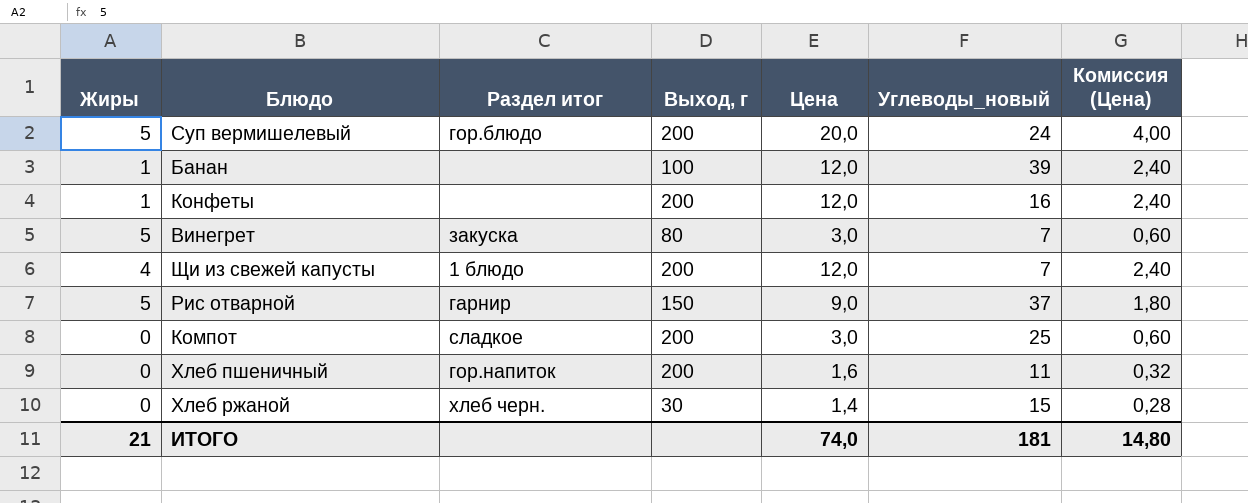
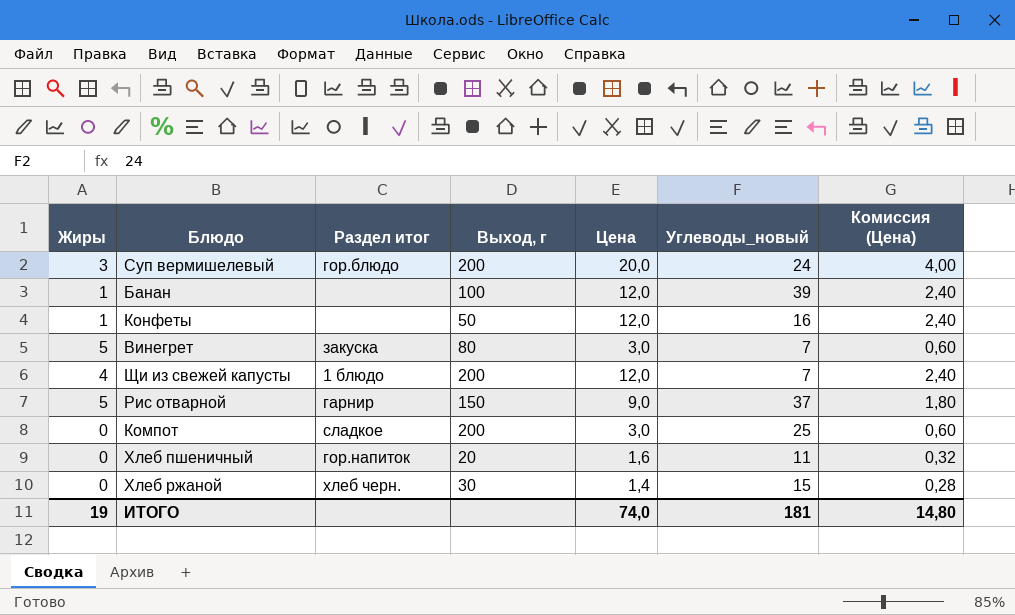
Суп вермишелевый | Жиры: 5 -> 3
Конфеты | Выход, г: 200 -> 50
Хлеб пшеничный | Выход, г: 200 -> 20
ИТОГО | Жиры: 21 -> 19

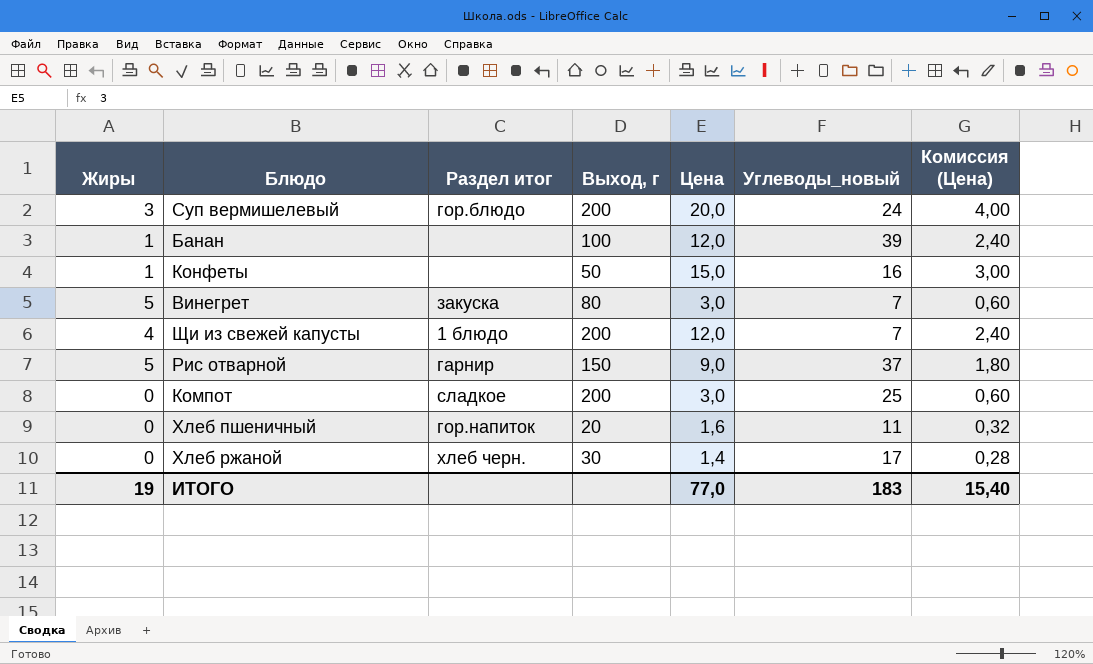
Конфеты | Цена: 12,0 -> 15,0
Конфеты | Комиссия (Цена): 2,40 -> 3,00
Хлеб ржаной | Углеводы_новый: 15 -> 17
ИТОГО | Цена: 74,0 -> 77,0
ИТОГО | Углеводы_новый: 181 -> 183
ИТОГО | Комиссия (Цена): 14,80 -> 15,40

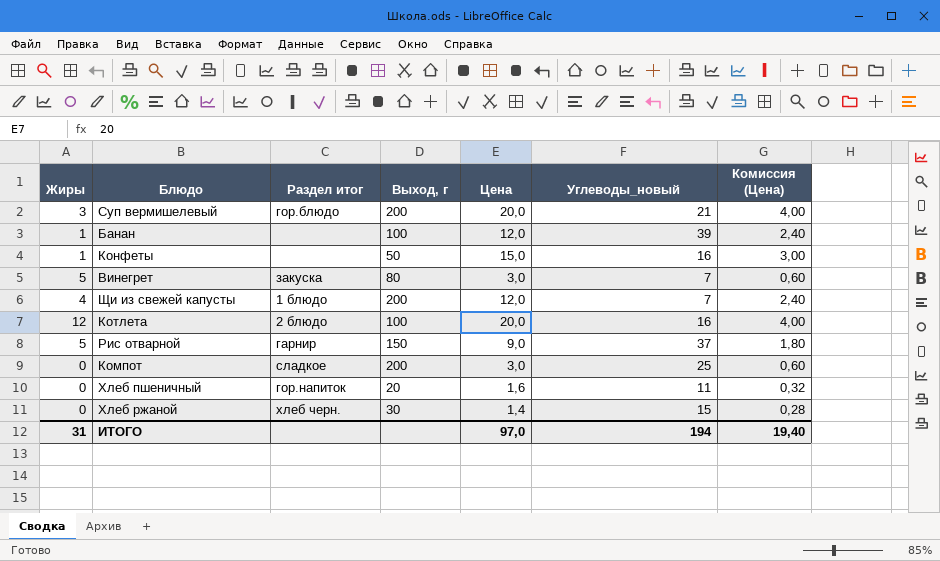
Суп вермишелевый | Углеводы_новый: 24 -> 21
row Котлета: none -> 12 | 2 блюдо | 100 | 20,0 | 16 | 4,00
Хлеб ржаной | Углеводы_новый: 17 -> 15
ИТОГО | Жиры: 19 -> 31
ИТОГО | Цена: 77,0 -> 97,0
ИТОГО | Углеводы_новый: 183 -> 194
ИТОГО | Комиссия (Цена): 15,40 -> 19,40

